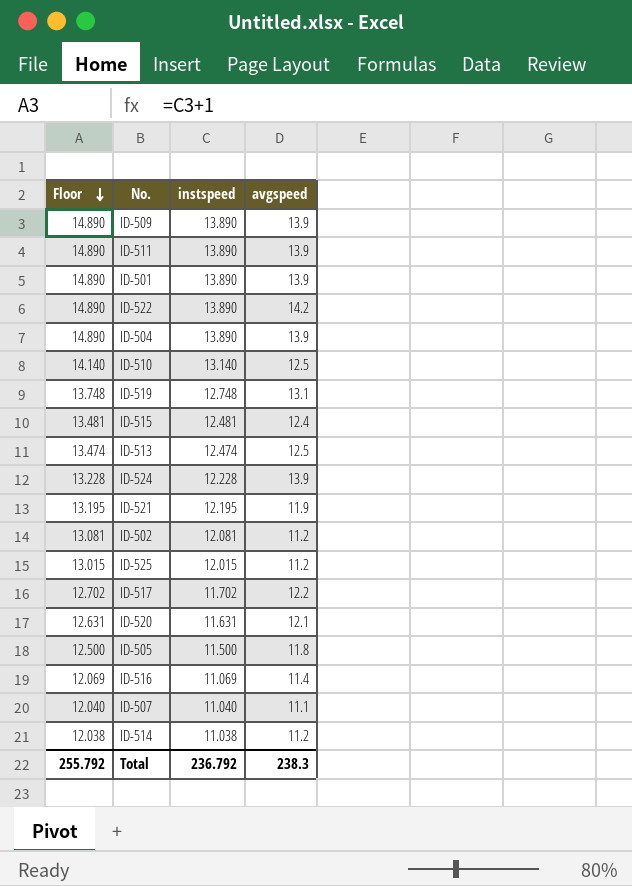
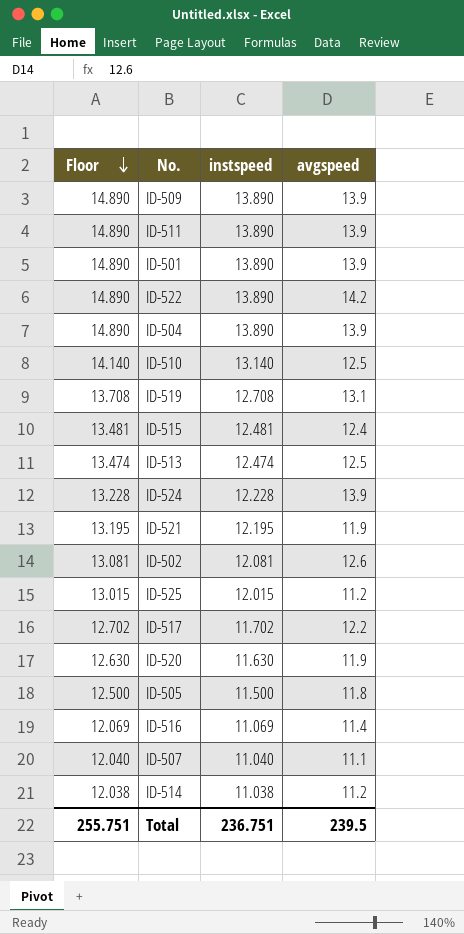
ID-519 | Floor: 13.748 -> 13.708
ID-519 | instspeed: 12.748 -> 12.708
ID-502 | avgspeed: 11.2 -> 12.6
ID-520 | Floor: 12.631 -> 12.630
ID-520 | instspeed: 11.631 -> 11.630
ID-520 | avgspeed: 12.1 -> 11.9
Total | Floor: 255.792 -> 255.751
Total | instspeed: 236.792 -> 236.751
Total | avgspeed: 238.3 -> 239.5

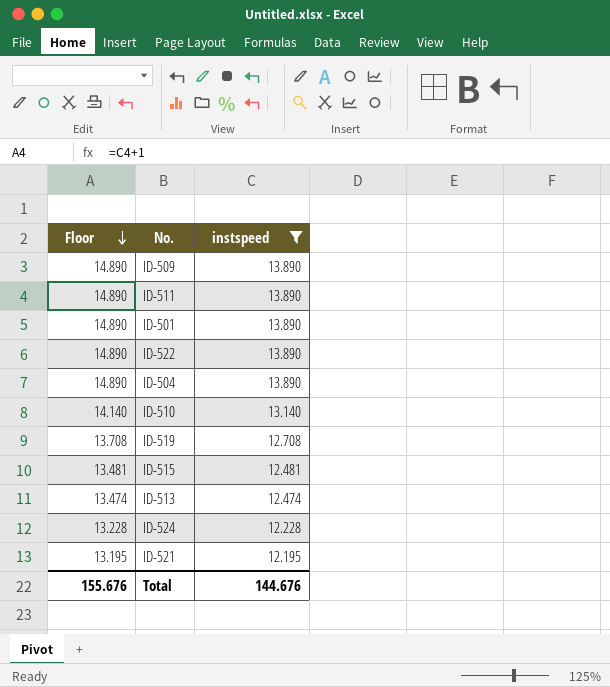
filter: none -> instspeed >= 12.195
column avgspeed | position: 4 -> none
Total | Floor: 255.751 -> 155.676
Total | instspeed: 236.751 -> 144.676

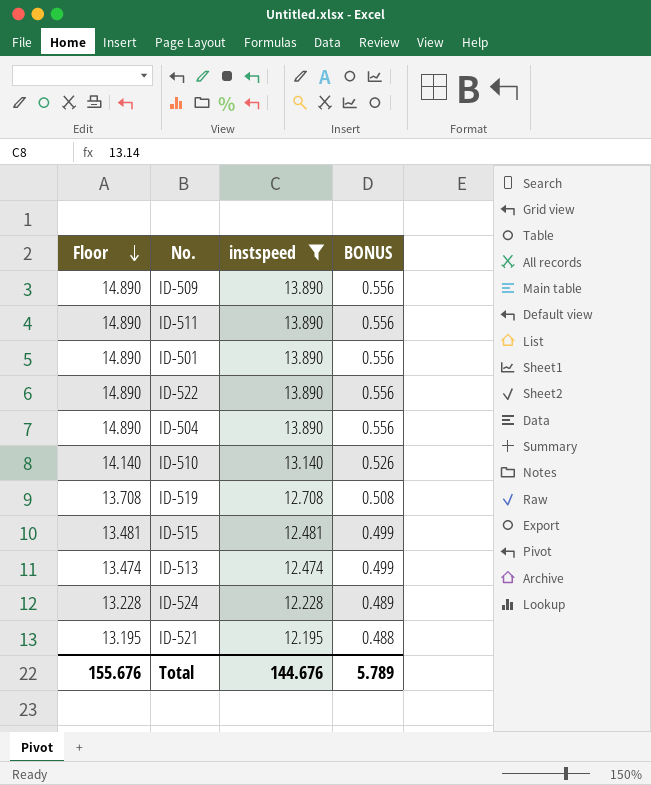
column BONUS | formula: none -> [instspeed] * 0.04

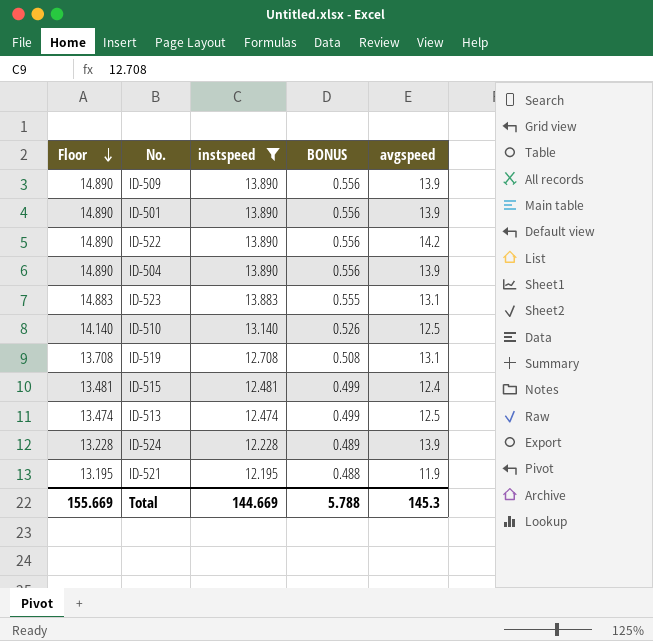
column avgspeed | position: none -> 5
row ID-511: 14.890 | 13.890 | 0.556 -> none
row ID-523: none -> 14.883 | 13.883 | 0.555 | 13.1
Total | Floor: 155.676 -> 155.669
Total | instspeed: 144.676 -> 144.669
Total | BONUS: 5.789 -> 5.788

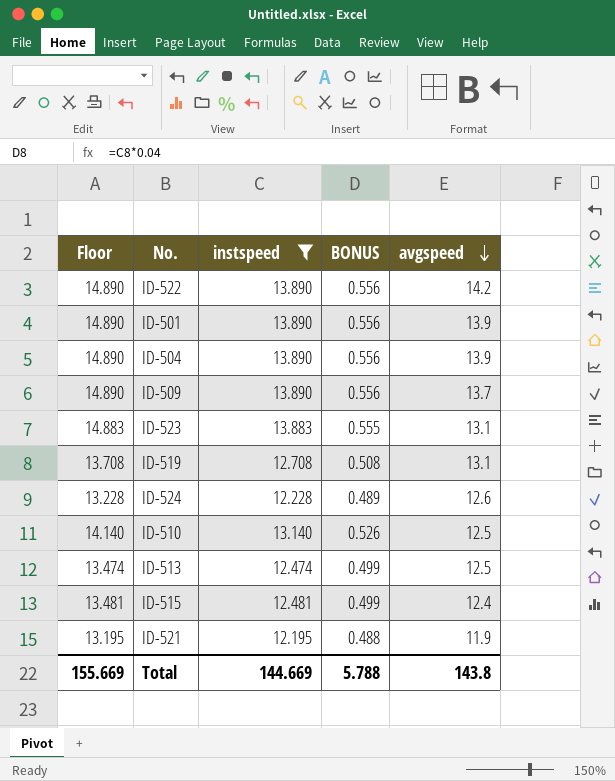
row order: Floor descending -> avgspeed descending
ID-509 | avgspeed: 13.9 -> 13.7
ID-524 | avgspeed: 13.9 -> 12.6
Total | avgspeed: 145.3 -> 143.8

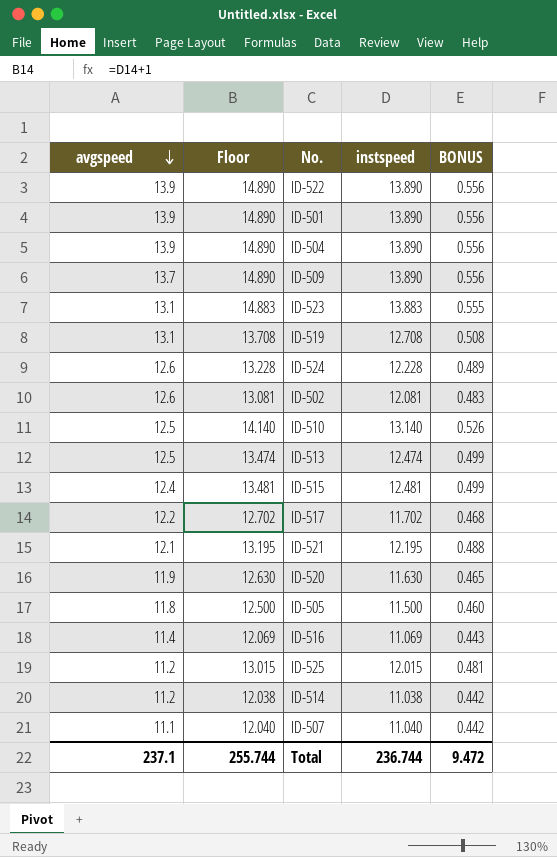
filter: instspeed >= 12.195 -> none
column avgspeed | position: 5 -> 1
ID-522 | avgspeed: 14.2 -> 13.9
ID-521 | avgspeed: 11.9 -> 12.1
Total | avgspeed: 143.8 -> 237.1
Total | Floor: 155.669 -> 255.744
Total | instspeed: 144.669 -> 236.744
Total | BONUS: 5.788 -> 9.472

